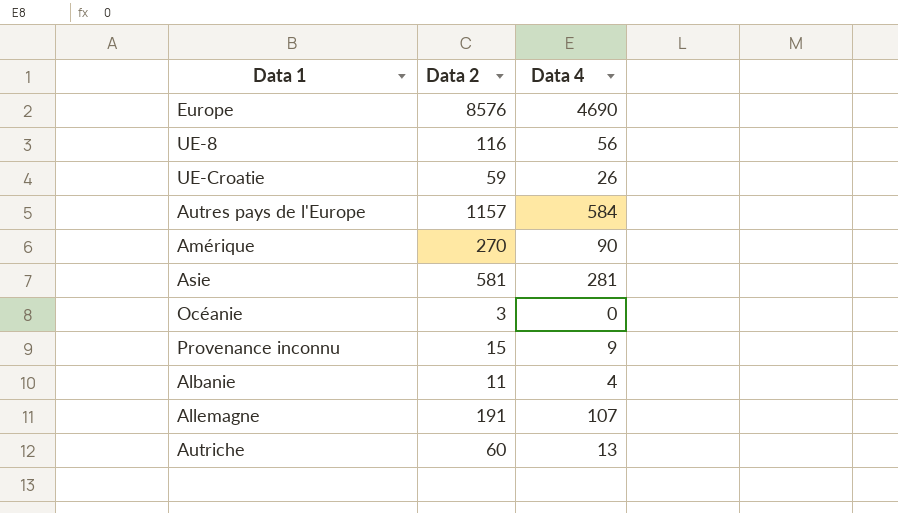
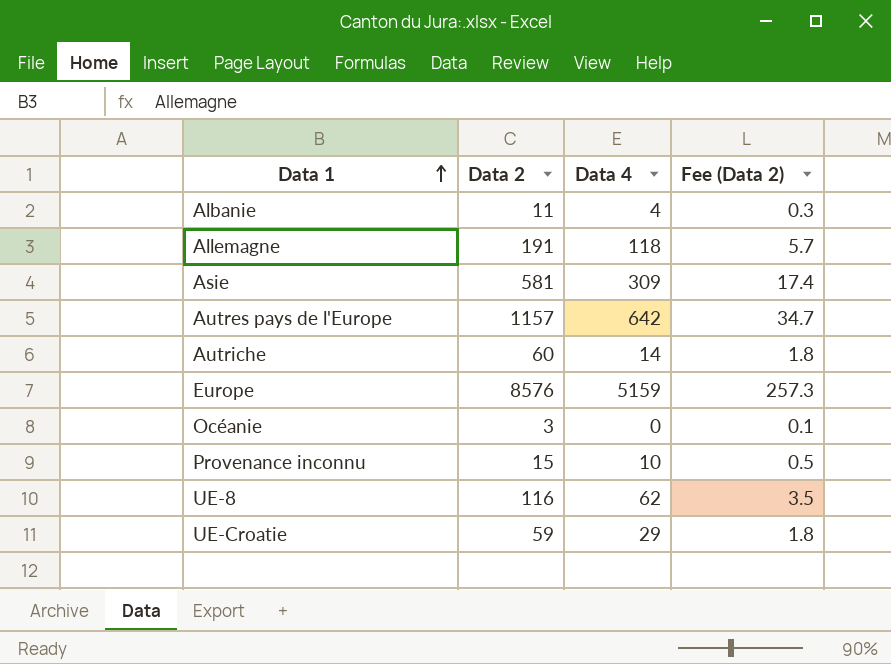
row order: none -> Data 1 ascending
column Fee (Data 2) | formula: none -> [Data 2] * 0.03
row Amérique: 270 | 90 -> none
Allemagne | Data 4: 107 -> 118
Asie | Data 4: 281 -> 309
Autres pays de l'Europe | Data 4: 584 -> 642
Autriche | Data 4: 13 -> 14
Europe | Data 4: 4690 -> 5159
Provenance inconnu | Data 4: 9 -> 10
UE-8 | Data 4: 56 -> 62
UE-Croatie | Data 4: 26 -> 29

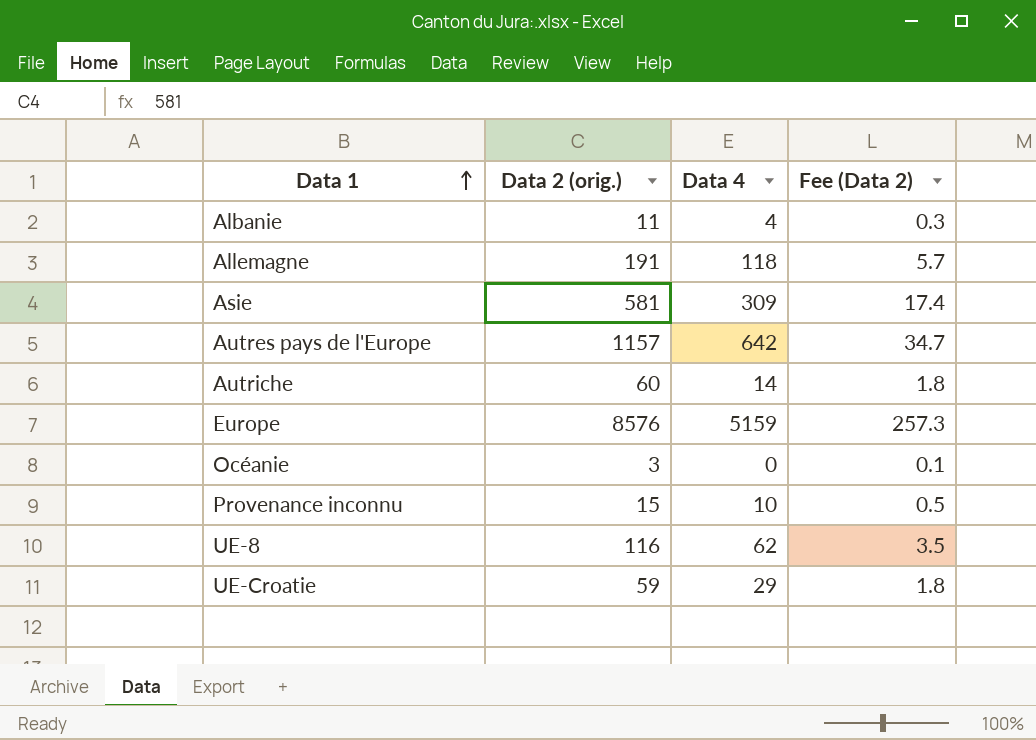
column name: Data 2 -> Data 2 (orig.)

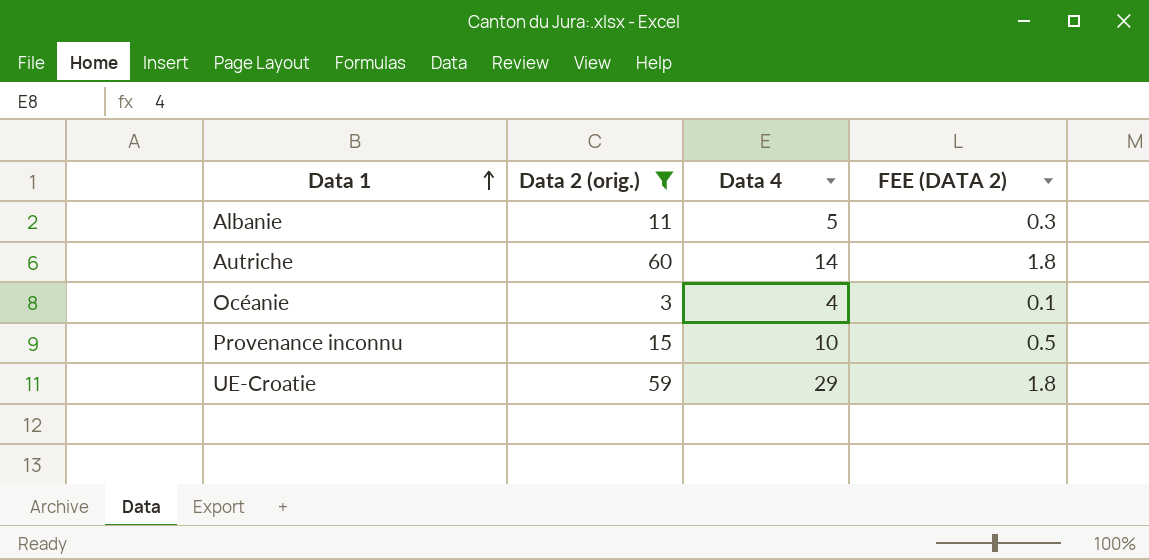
filter: none -> Data 2 (orig.) <= 60
column name: Fee (Data 2) -> FEE (DATA 2)
Albanie | Data 4: 4 -> 5
Océanie | Data 4: 0 -> 4

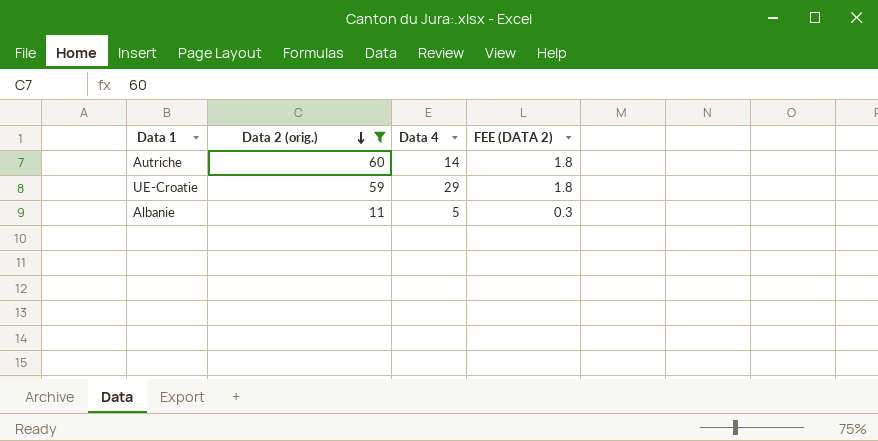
row order: Data 1 ascending -> Data 2 (orig.) descending
row Océanie: 3 | 4 | 0.1 -> none
row Provenance inconnu: 15 | 10 | 0.5 -> none

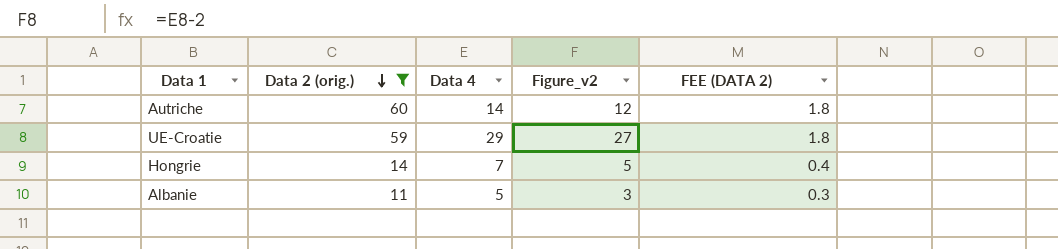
column Figure_v2 | formula: none -> [Data 4] - 2
row Hongrie: none -> 14 | 7 | 5 | 0.4

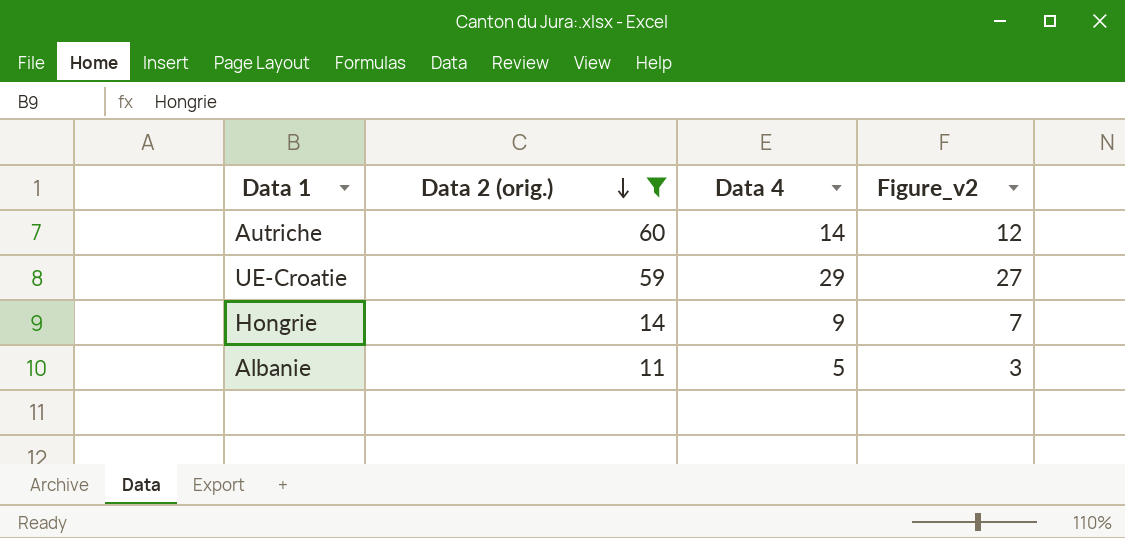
column FEE (DATA 2) | formula: [Data 2 (orig.)] * 0.03 -> none
Hongrie | Data 4: 7 -> 9
Hongrie | Figure_v2: 5 -> 7

